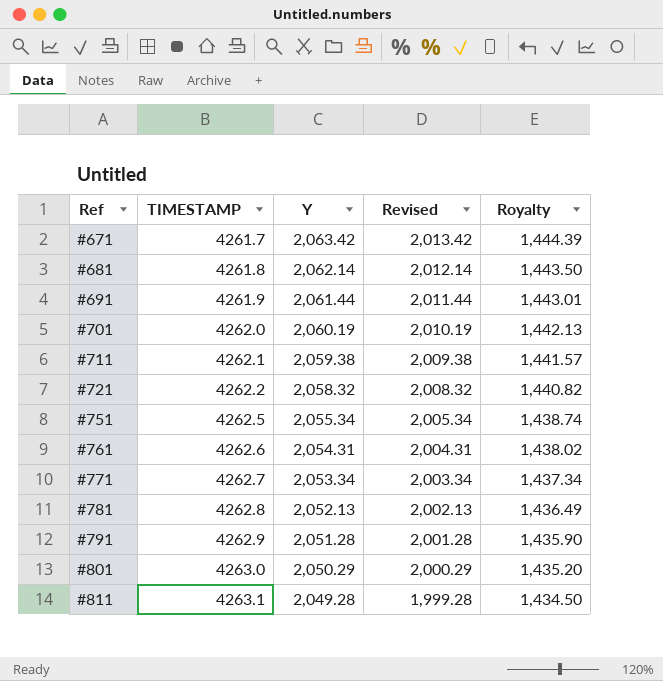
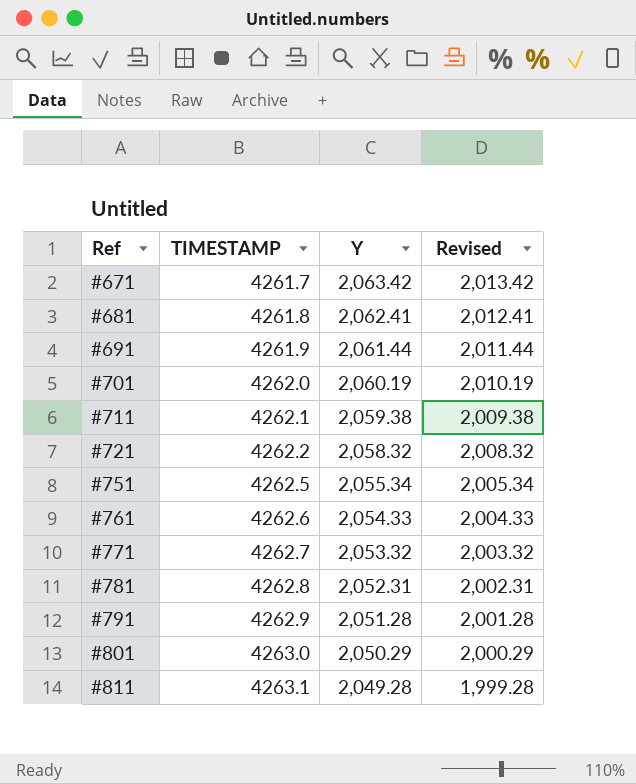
column Royalty | formula: [Y] * 0.7 -> none
#681 | Y: 2,062.14 -> 2,062.41
#681 | Revised: 2,012.14 -> 2,012.41
#761 | Y: 2,054.31 -> 2,054.33
#761 | Revised: 2,004.31 -> 2,004.33
#771 | Y: 2,053.34 -> 2,053.32
#771 | Revised: 2,003.34 -> 2,003.32
#781 | Y: 2,052.13 -> 2,052.31
#781 | Revised: 2,002.13 -> 2,002.31

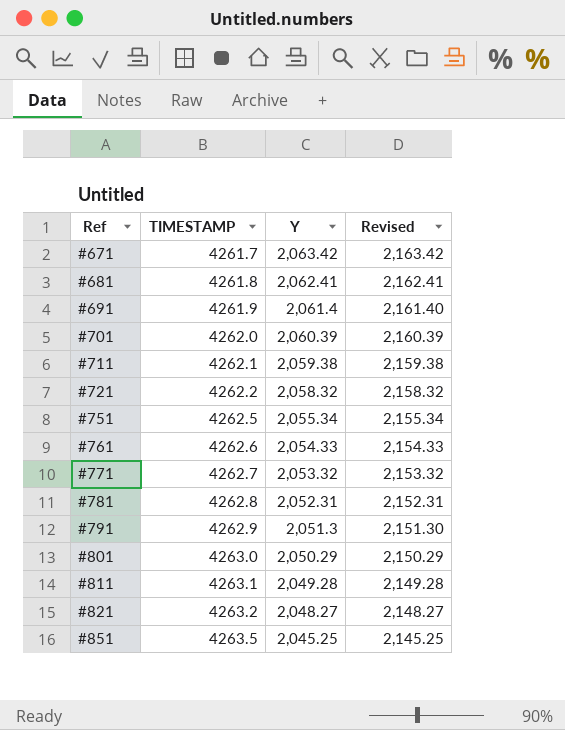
column Revised | formula: [Y] - 50 -> [Y] + 100
#691 | Y: 2,061.44 -> 2,061.4
#701 | Y: 2,060.19 -> 2,060.39
#791 | Y: 2,051.28 -> 2,051.3
row #821: none -> 4263.2 | 2,048.27 | 2,148.27
row #851: none -> 4263.5 | 2,045.25 | 2,145.25

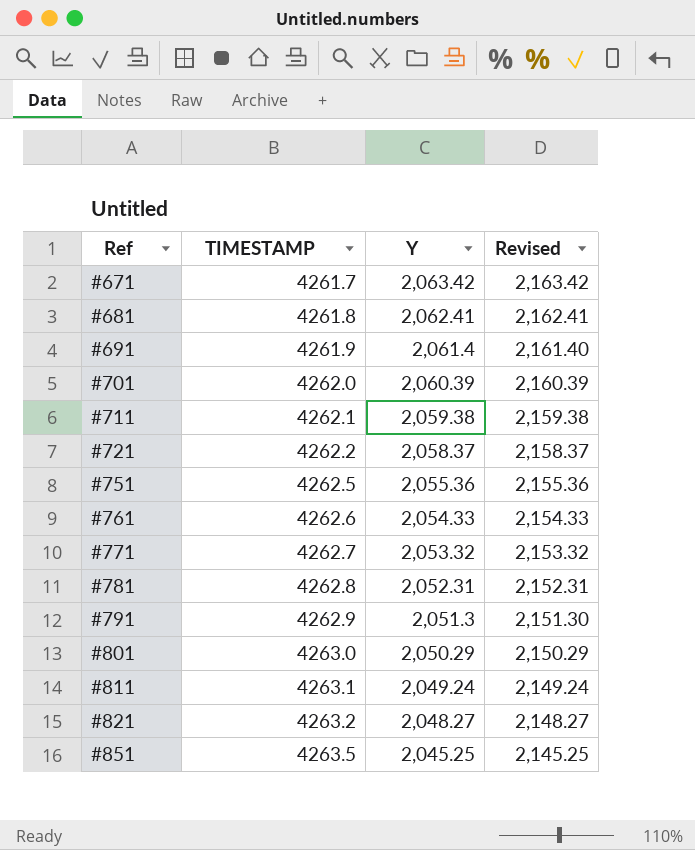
#721 | Y: 2,058.32 -> 2,058.37
#721 | Revised: 2,158.32 -> 2,158.37
#751 | Y: 2,055.34 -> 2,055.36
#751 | Revised: 2,155.34 -> 2,155.36
#811 | Y: 2,049.28 -> 2,049.24
#811 | Revised: 2,149.28 -> 2,149.24

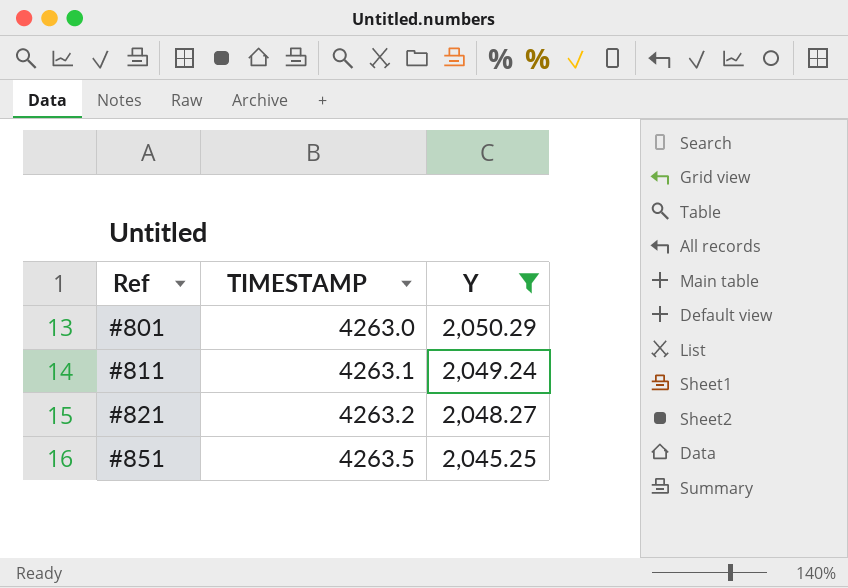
filter: none -> Y <= 2,050.29
column Revised | formula: [Y] + 100 -> none

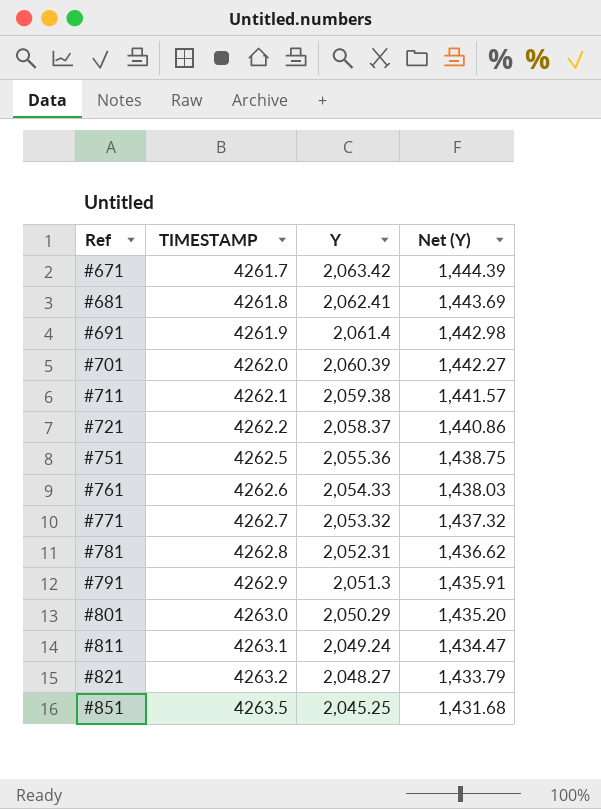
filter: Y <= 2,050.29 -> none
column Net (Y) | formula: none -> [Y] * 0.7

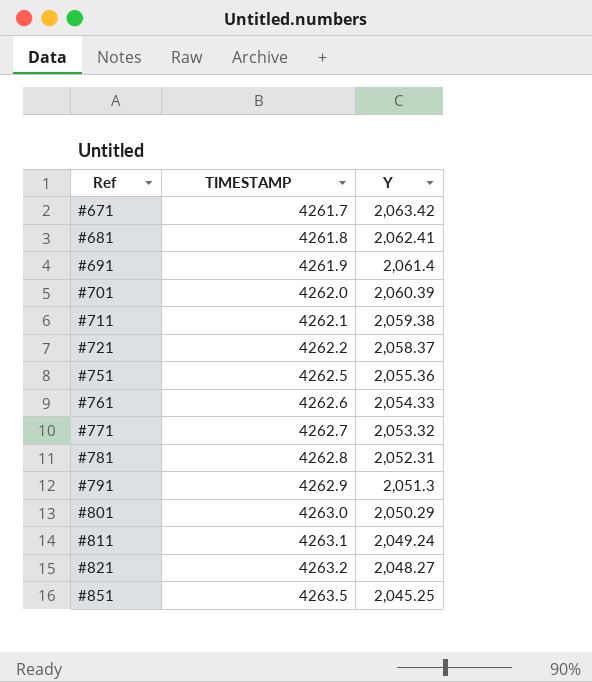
column Net (Y) | formula: [Y] * 0.7 -> none

